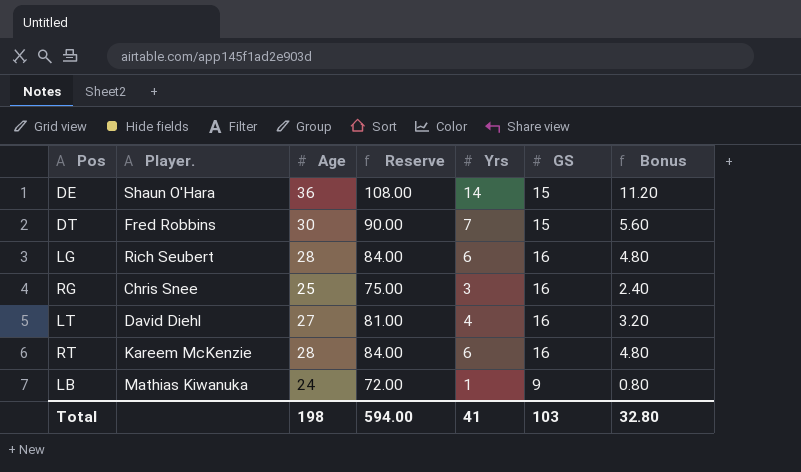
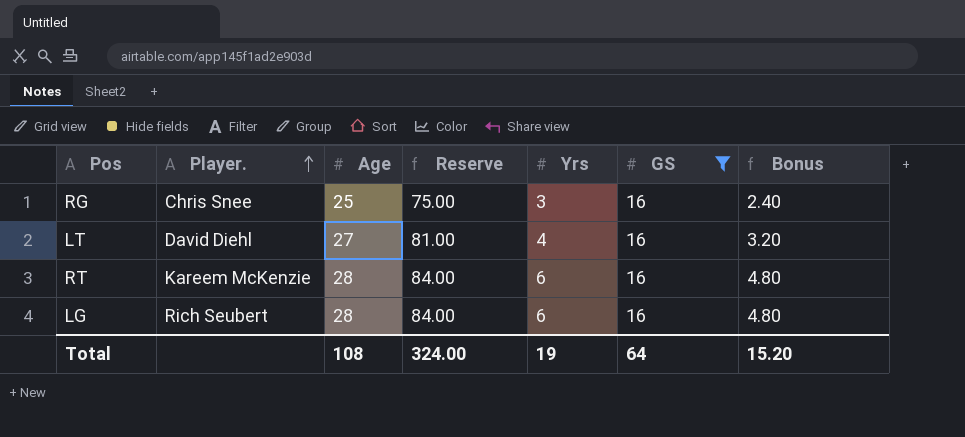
filter: none -> GS = 16
row order: none -> Player. ascending
Total | Age: 198 -> 108
Total | Reserve: 594.00 -> 324.00
Total | Yrs: 41 -> 19
Total | GS: 103 -> 64
Total | Bonus: 32.80 -> 15.20

